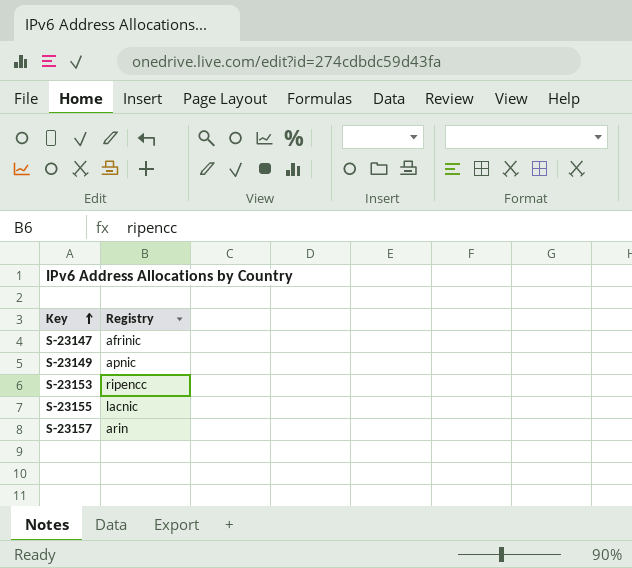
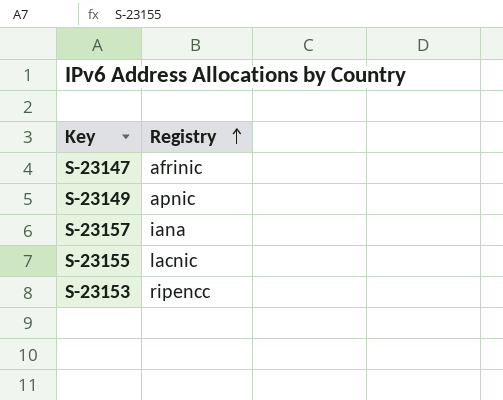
row order: Key ascending -> Registry ascending
S-23157 | Registry: arin -> iana

